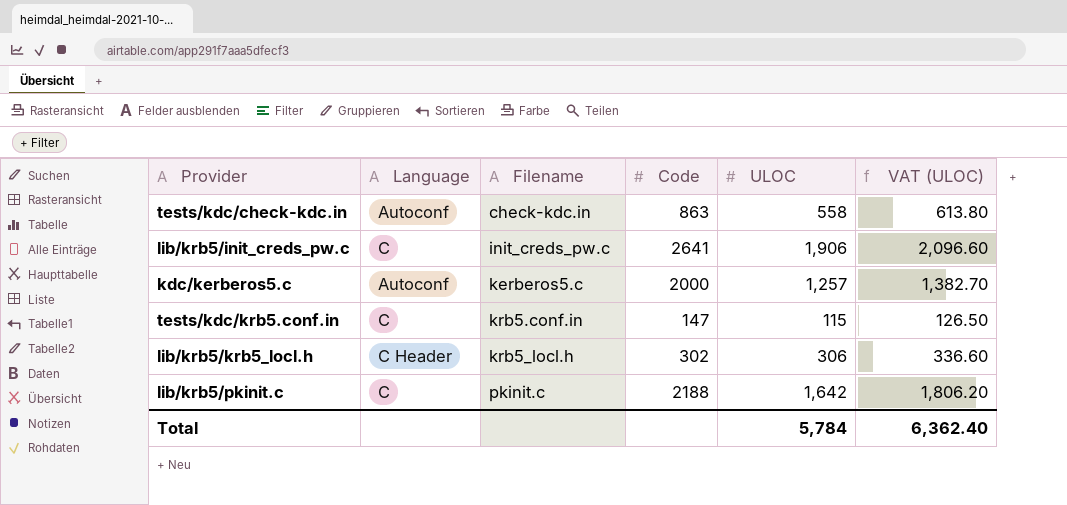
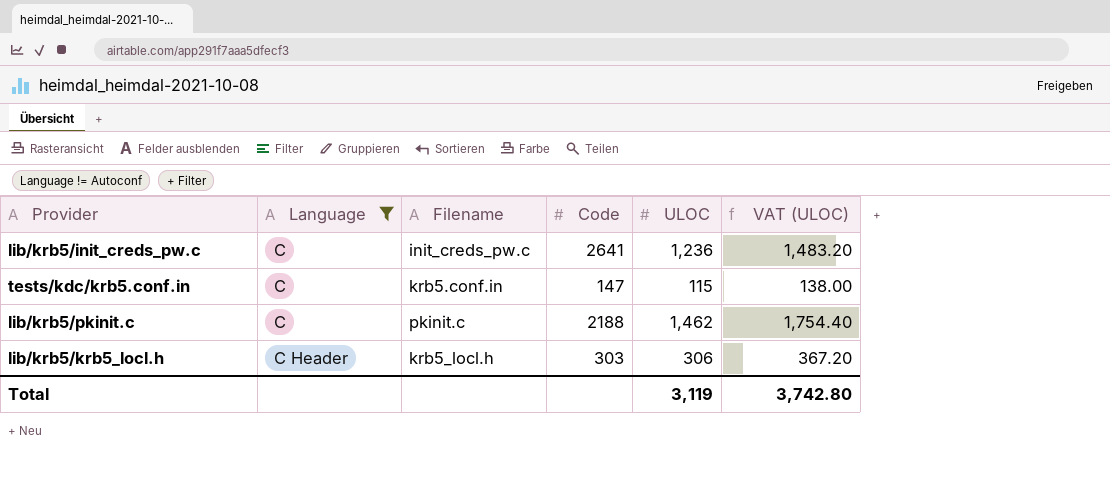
filter: none -> Language != Autoconf
row order: Filename ascending -> Language ascending
column VAT (ULOC) | formula: [ULOC] * 1.1 -> [ULOC] * 1.2
lib/krb5/init_creds_pw.c | ULOC: 1,906 -> 1,236
lib/krb5/pkinit.c | ULOC: 1,642 -> 1,462
lib/krb5/krb5_locl.h | Code: 302 -> 303
Total | ULOC: 5,784 -> 3,119
Total | VAT (ULOC): 6,362.40 -> 3,742.80

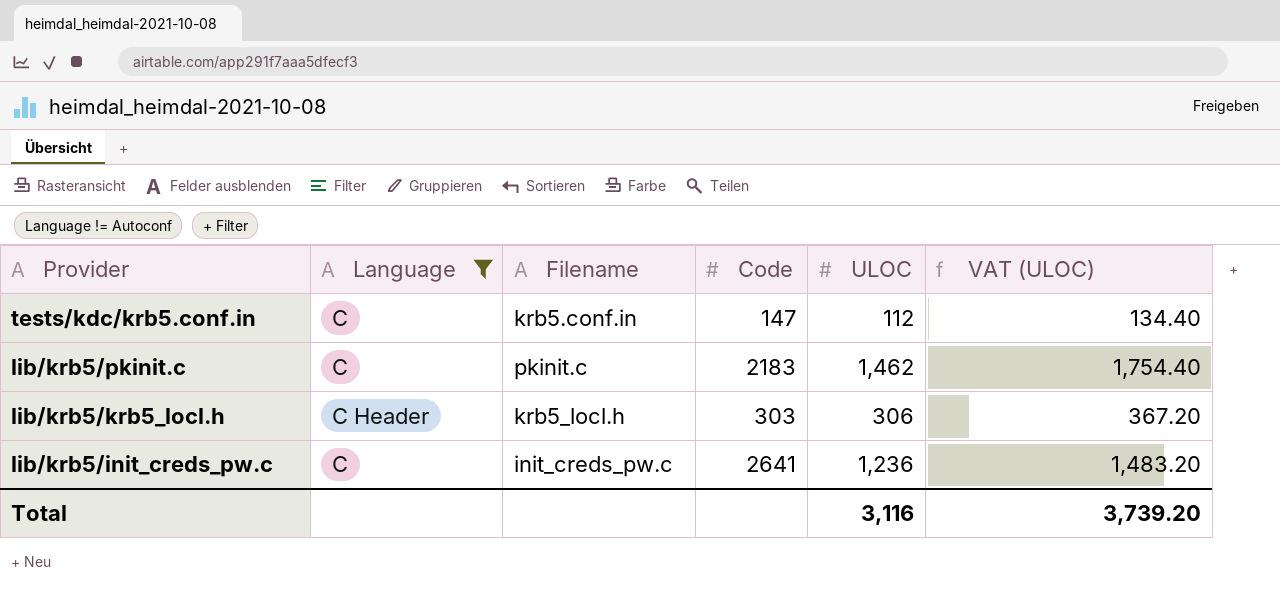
row order: Language ascending -> Provider descending
tests/kdc/krb5.conf.in | ULOC: 115 -> 112
tests/kdc/krb5.conf.in | VAT (ULOC): 138.00 -> 134.40
lib/krb5/pkinit.c | Code: 2188 -> 2183
Total | ULOC: 3,119 -> 3,116
Total | VAT (ULOC): 3,742.80 -> 3,739.20

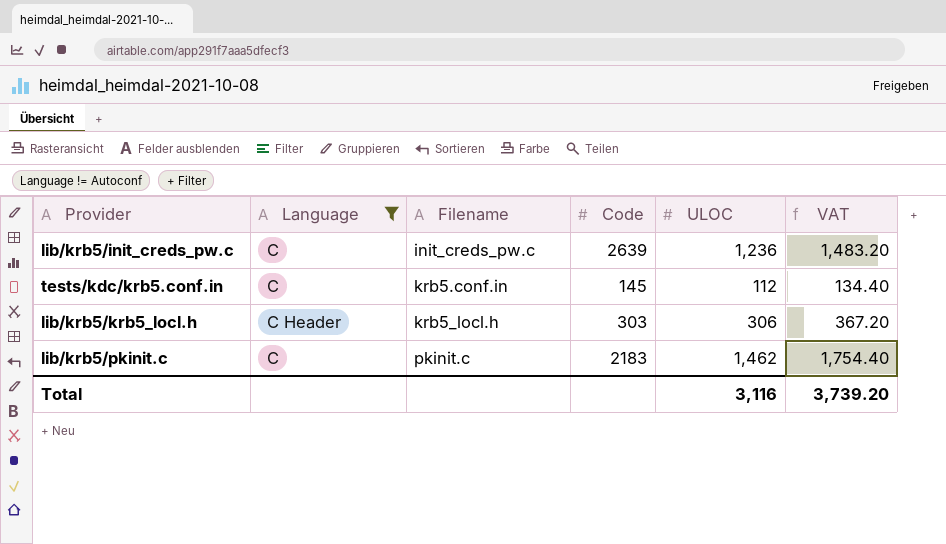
row order: Provider descending -> Filename ascending
column name: VAT (ULOC) -> VAT
lib/krb5/init_creds_pw.c | Code: 2641 -> 2639
tests/kdc/krb5.conf.in | Code: 147 -> 145

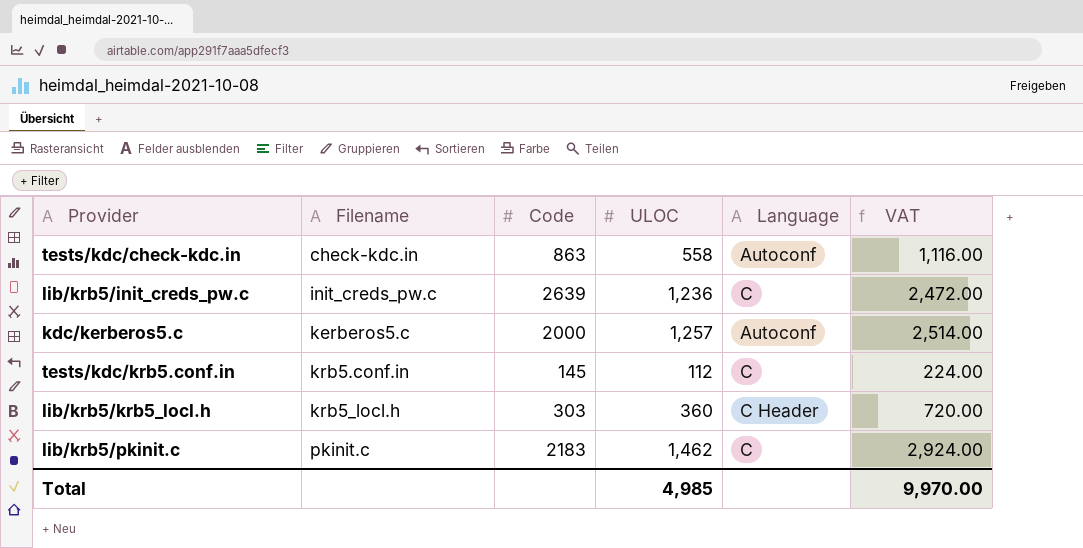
filter: Language != Autoconf -> none
column Language | position: 2 -> 5
column VAT | formula: [ULOC] * 1.2 -> [ULOC] * 2
lib/krb5/krb5_locl.h | ULOC: 306 -> 360
Total | ULOC: 3,116 -> 4,985
Total | VAT: 3,739.20 -> 9,970.00

